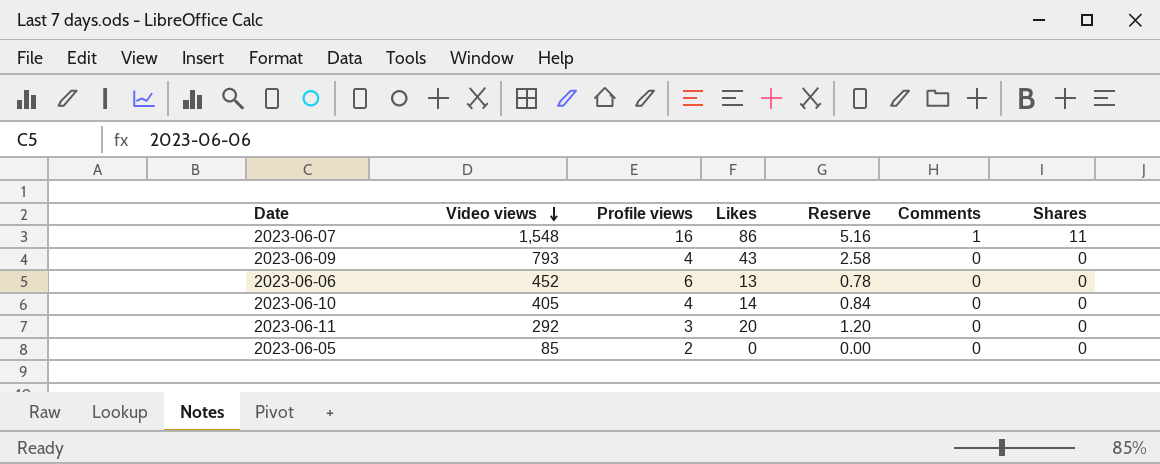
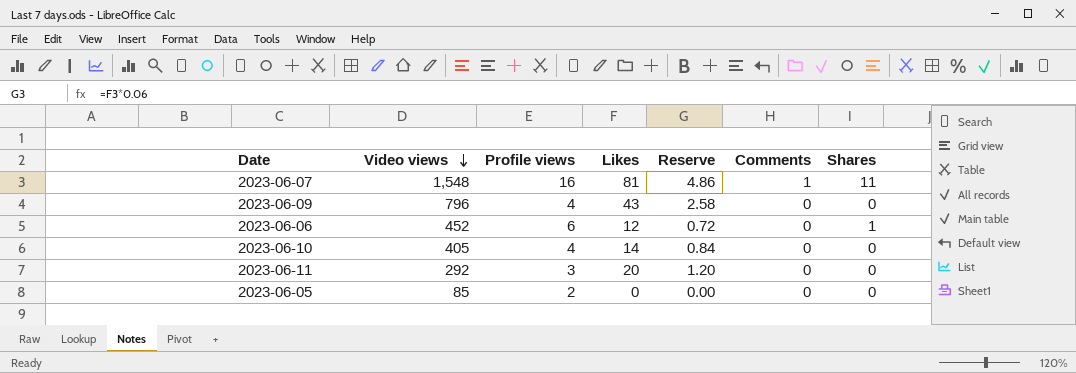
2023-06-07 | Likes: 86 -> 81
2023-06-07 | Reserve: 5.16 -> 4.86
2023-06-09 | Video views: 793 -> 796
2023-06-06 | Likes: 13 -> 12
2023-06-06 | Reserve: 0.78 -> 0.72
2023-06-06 | Shares: 0 -> 1

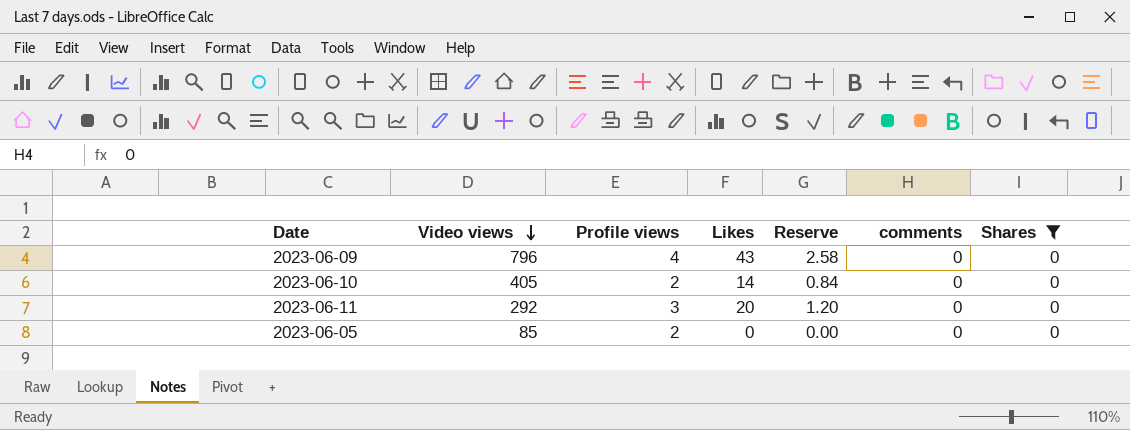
filter: none -> Shares = 0
column name: Comments -> comments
2023-06-10 | Profile views: 4 -> 2

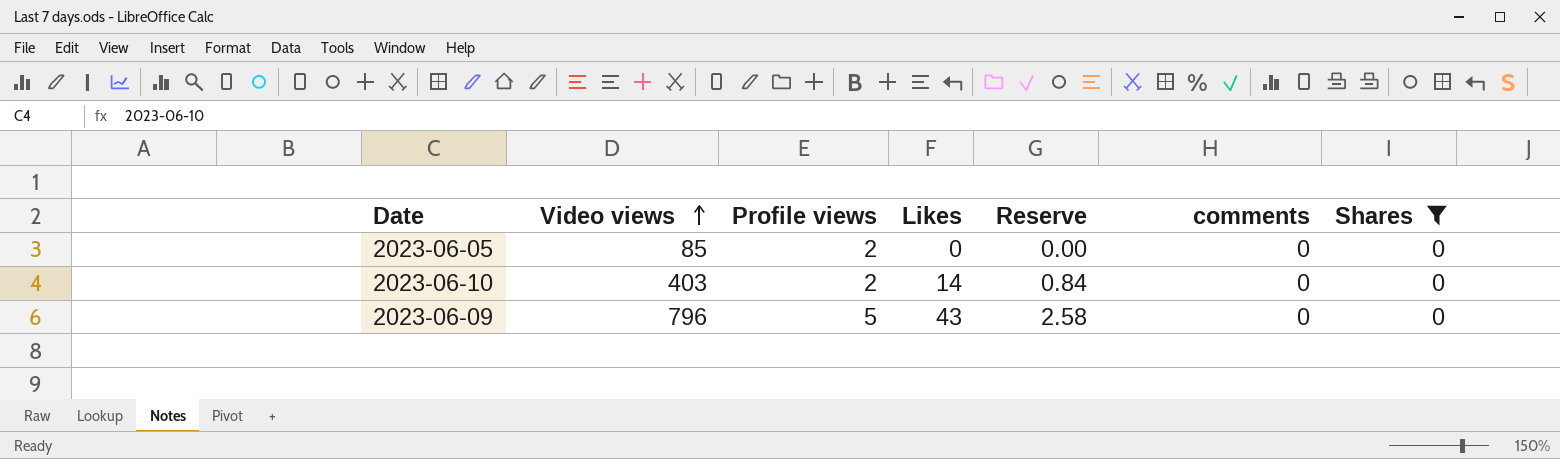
row order: Video views descending -> Video views ascending
row 2023-06-11: 292 | 3 | 20 | 1.20 | 0 | 0 -> none
2023-06-10 | Video views: 405 -> 403
2023-06-09 | Profile views: 4 -> 5

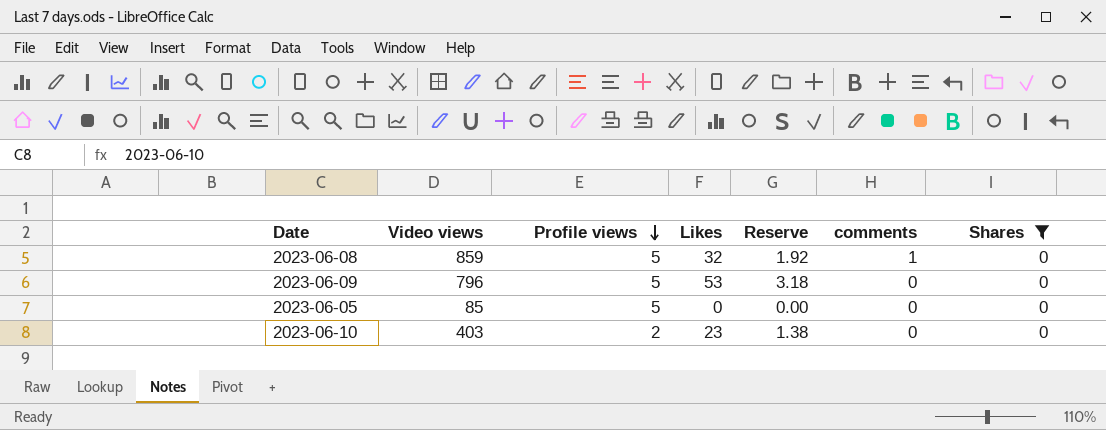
row order: Video views ascending -> Profile views descending
row 2023-06-08: none -> 859 | 5 | 32 | 1.92 | 1 | 0
2023-06-09 | Likes: 43 -> 53
2023-06-09 | Reserve: 2.58 -> 3.18
2023-06-05 | Profile views: 2 -> 5
2023-06-10 | Likes: 14 -> 23
2023-06-10 | Reserve: 0.84 -> 1.38

